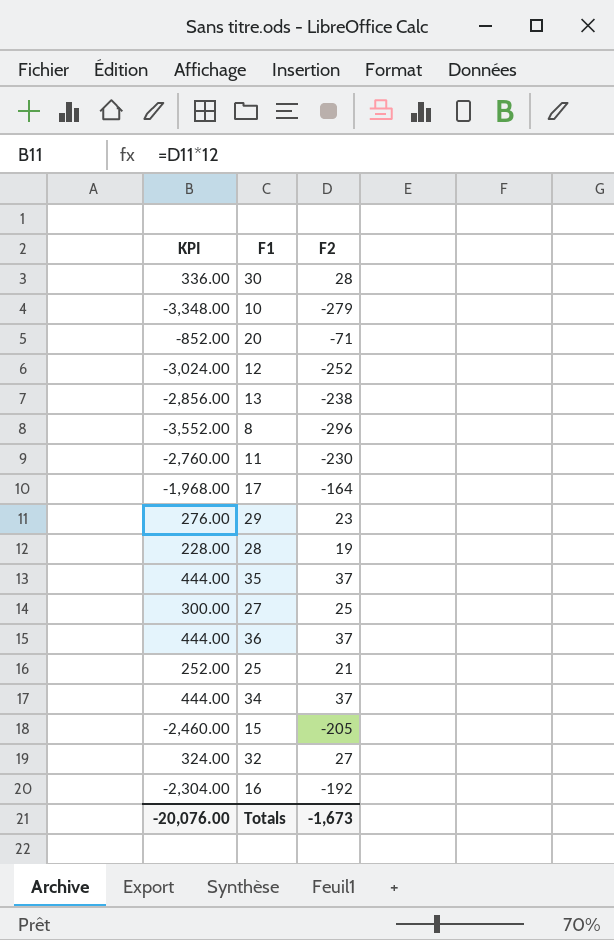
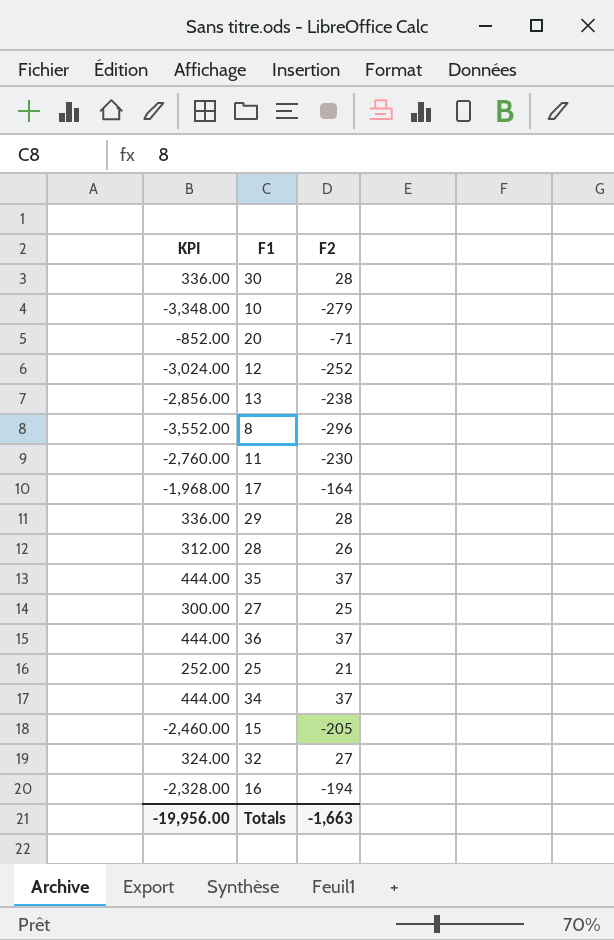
29 | KPI: 276.00 -> 336.00
29 | F2: 23 -> 28
28 | KPI: 228.00 -> 312.00
28 | F2: 19 -> 26
16 | KPI: -2,304.00 -> -2,328.00
16 | F2: -192 -> -194
Totals | KPI: -20,076.00 -> -19,956.00
Totals | F2: -1,673 -> -1,663

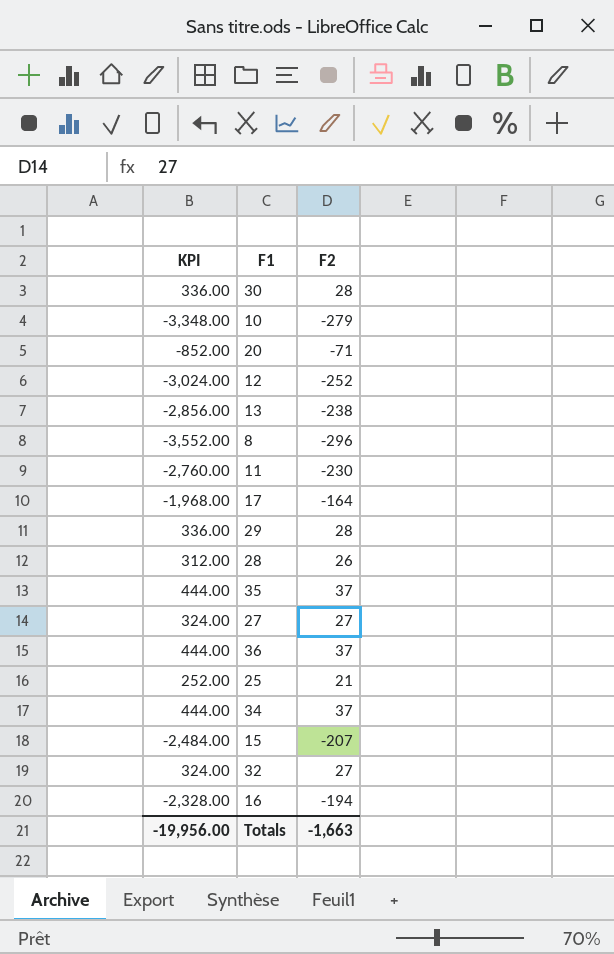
27 | KPI: 300.00 -> 324.00
27 | F2: 25 -> 27
15 | KPI: -2,460.00 -> -2,484.00
15 | F2: -205 -> -207

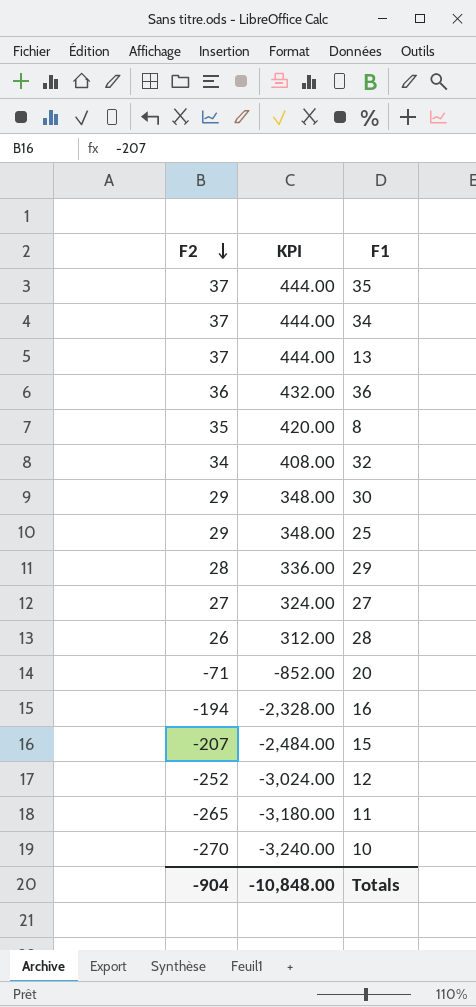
row order: none -> F2 descending
column F2 | position: 3 -> 1
row 17: -1,968.00 | -164 -> none
13 | F2: -238 -> 37
13 | KPI: -2,856.00 -> 444.00
36 | F2: 37 -> 36
36 | KPI: 444.00 -> 432.00
8 | F2: -296 -> 35
8 | KPI: -3,552.00 -> 420.00
32 | F2: 27 -> 34
32 | KPI: 324.00 -> 408.00
30 | F2: 28 -> 29
30 | KPI: 336.00 -> 348.00
25 | F2: 21 -> 29
25 | KPI: 252.00 -> 348.00
11 | F2: -230 -> -265
11 | KPI: -2,760.00 -> -3,180.00
10 | F2: -279 -> -270
10 | KPI: -3,348.00 -> -3,240.00
Totals | F2: -1,663 -> -904
Totals | KPI: -19,956.00 -> -10,848.00

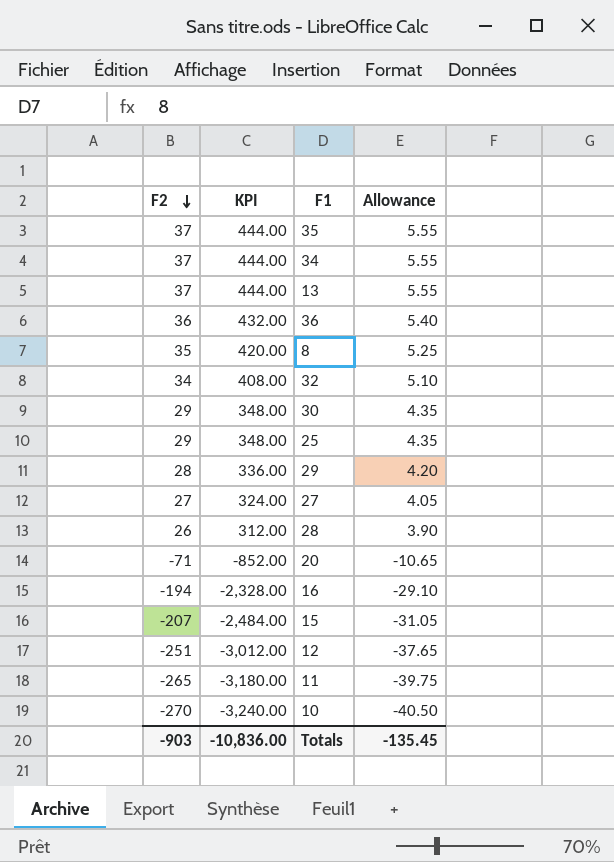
column Allowance | formula: none -> [F2] * 0.15
12 | F2: -252 -> -251
12 | KPI: -3,024.00 -> -3,012.00
Totals | F2: -904 -> -903
Totals | KPI: -10,848.00 -> -10,836.00

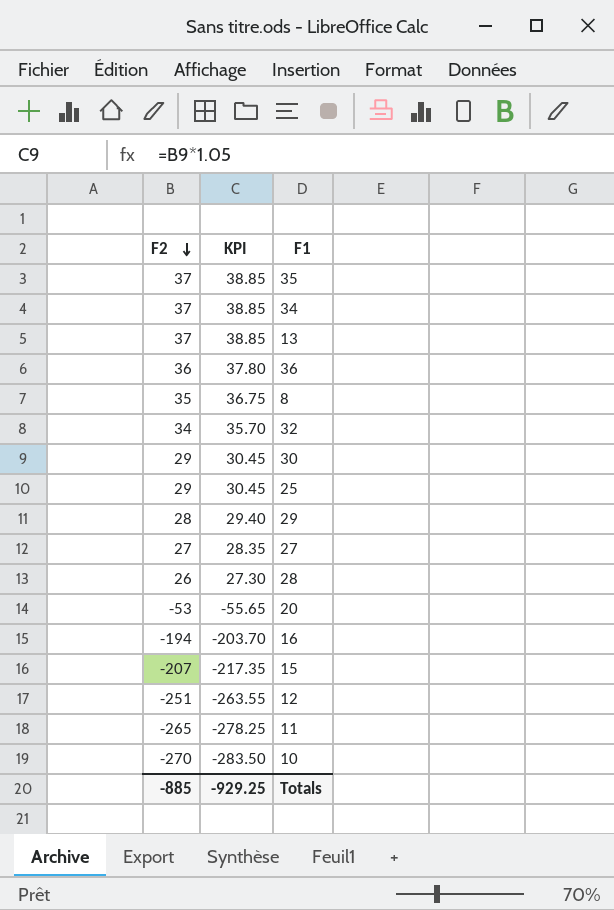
column Allowance | formula: [F2] * 0.15 -> none
column KPI | formula: [F2] * 12 -> [F2] * 1.05
20 | F2: -71 -> -53
Totals | F2: -903 -> -885
Totals | KPI: -10,836.00 -> -929.25

